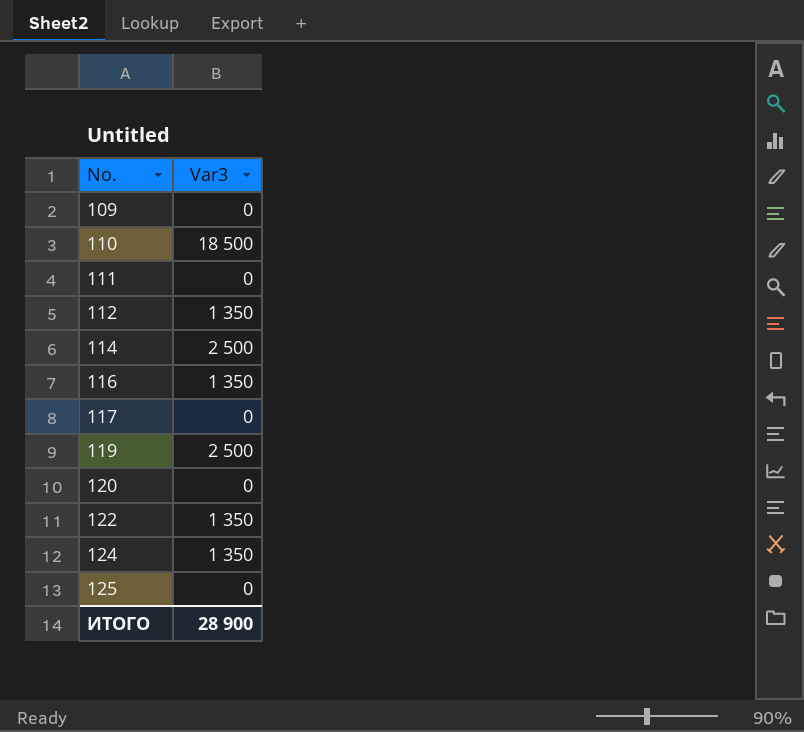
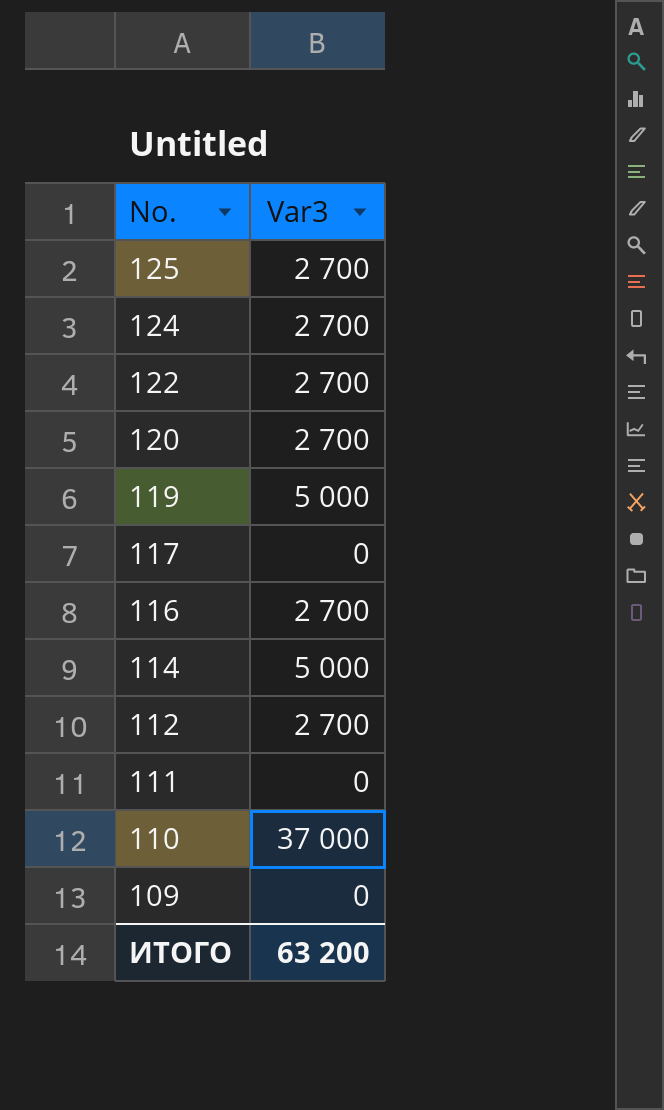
row order: No. ascending -> No. descending
125 | Var3: 0 -> 2 700
124 | Var3: 1 350 -> 2 700
122 | Var3: 1 350 -> 2 700
120 | Var3: 0 -> 2 700
119 | Var3: 2 500 -> 5 000
116 | Var3: 1 350 -> 2 700
114 | Var3: 2 500 -> 5 000
112 | Var3: 1 350 -> 2 700
110 | Var3: 18 500 -> 37 000
ИТОГО | Var3: 28 900 -> 63 200

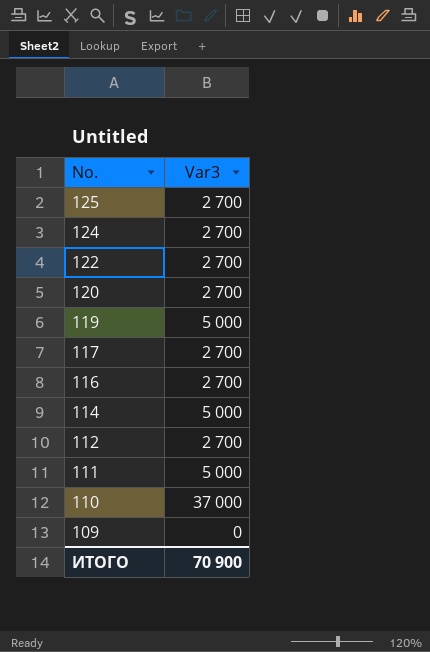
117 | Var3: 0 -> 2 700
111 | Var3: 0 -> 5 000
ИТОГО | Var3: 63 200 -> 70 900

